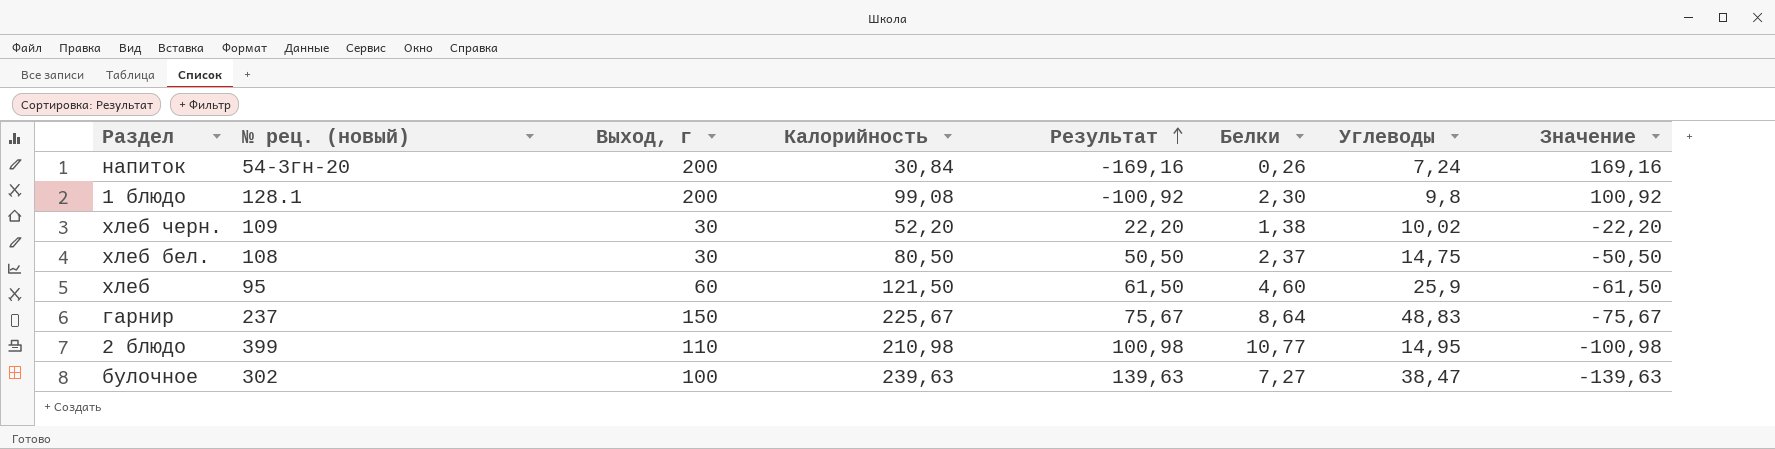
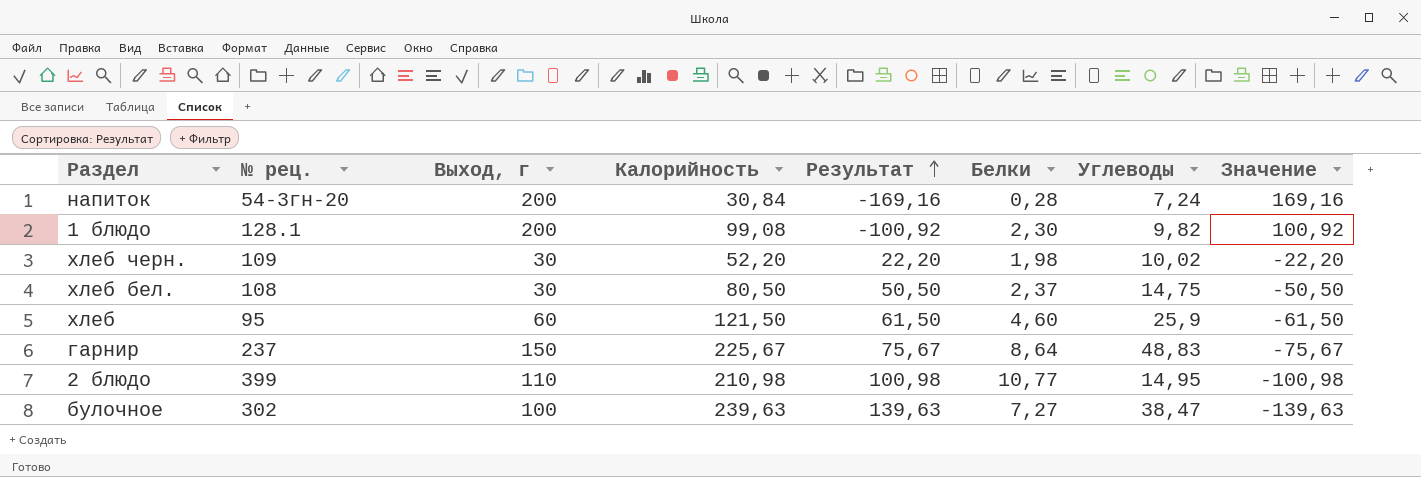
column name: № рец. (новый) -> № рец.
напиток | Белки: 0,26 -> 0,28
1 блюдо | Углеводы: 9,8 -> 9,82
хлеб черн. | Белки: 1,38 -> 1,98

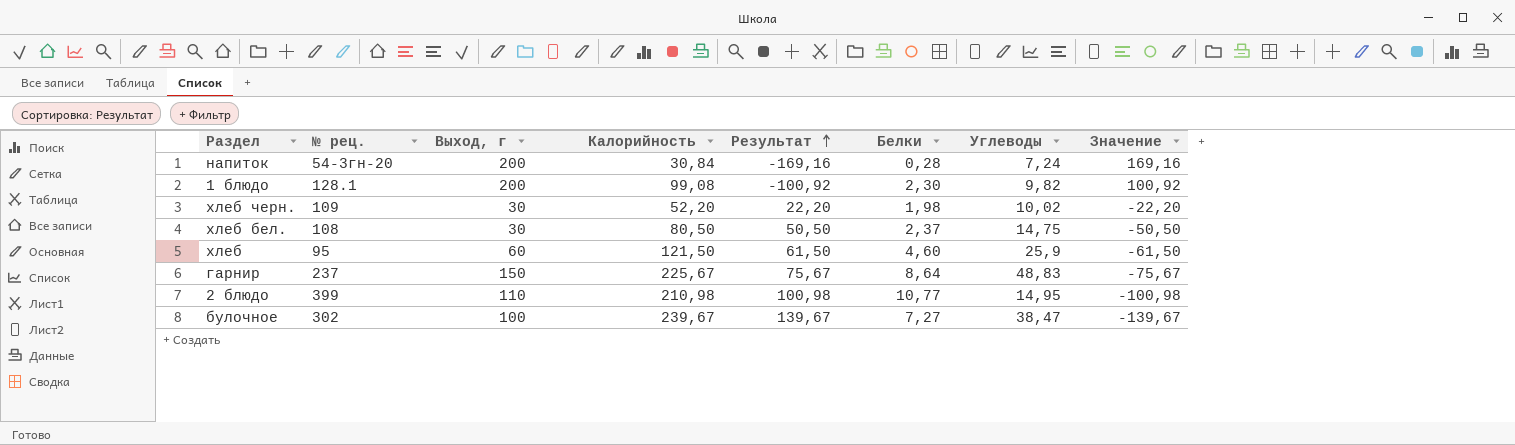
булочное | Калорийность: 239,63 -> 239,67
булочное | Результат: 139,63 -> 139,67
булочное | Значение: -139,63 -> -139,67

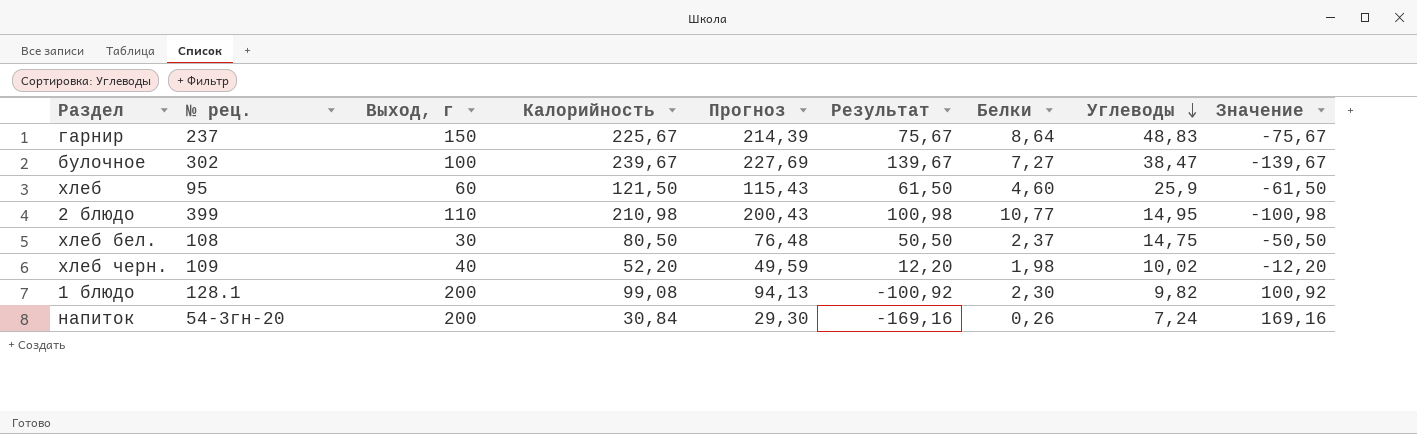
row order: Результат ascending -> Углеводы descending
column Прогноз | formula: none -> [Калорийность] * 0,95
хлеб черн. | Выход, г: 30 -> 40
хлеб черн. | Результат: 22,20 -> 12,20
хлеб черн. | Значение: -22,20 -> -12,20
напиток | Белки: 0,28 -> 0,26

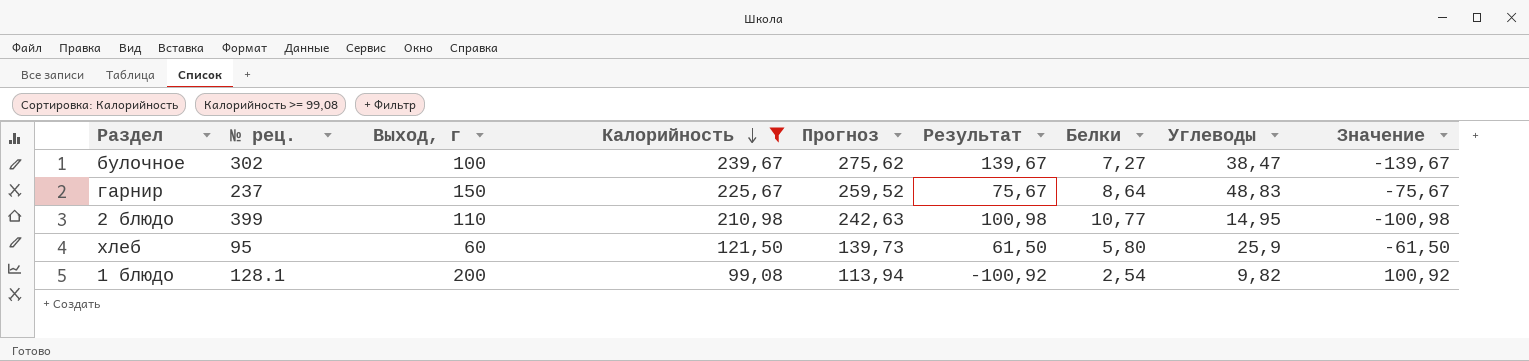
filter: none -> Калорийность >= 99,08
row order: Углеводы descending -> Калорийность descending
column Прогноз | formula: [Калорийность] * 0,95 -> [Калорийность] * 1,15
хлеб | Белки: 4,60 -> 5,80
1 блюдо | Белки: 2,30 -> 2,54

